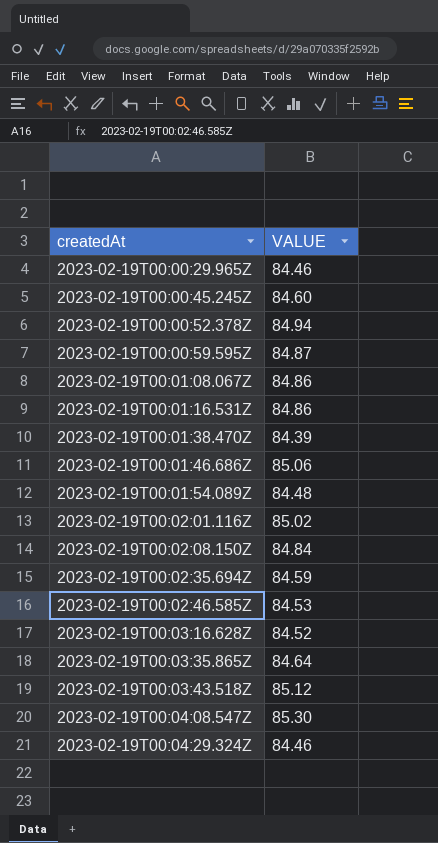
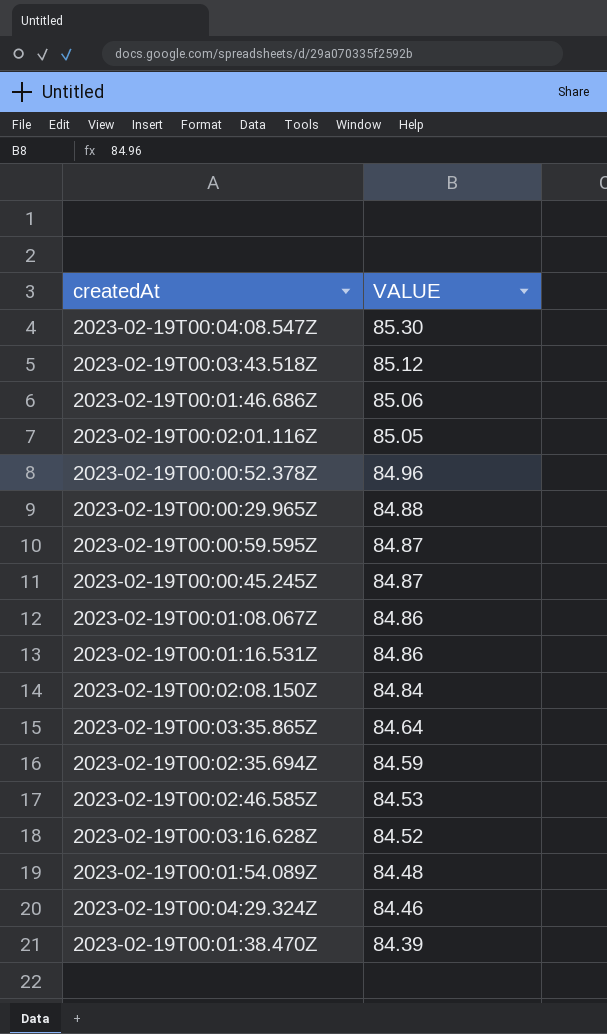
row order: createdAt ascending -> VALUE descending
2023-02-19T00:02:01.116Z | VALUE: 85.02 -> 85.05
2023-02-19T00:00:52.378Z | VALUE: 84.94 -> 84.96
2023-02-19T00:00:29.965Z | VALUE: 84.46 -> 84.88
2023-02-19T00:00:45.245Z | VALUE: 84.60 -> 84.87

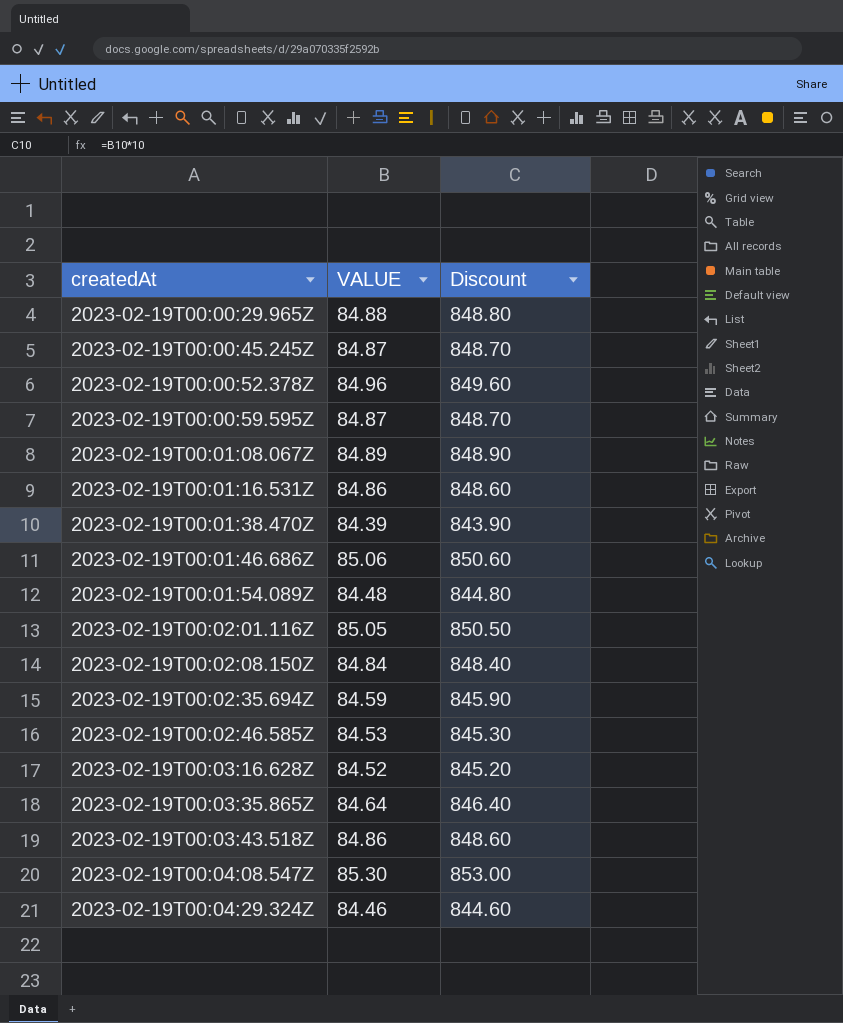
row order: VALUE descending -> createdAt ascending
column Discount | formula: none -> [VALUE] * 10
2023-02-19T00:01:08.067Z | VALUE: 84.86 -> 84.89
2023-02-19T00:03:43.518Z | VALUE: 85.12 -> 84.86

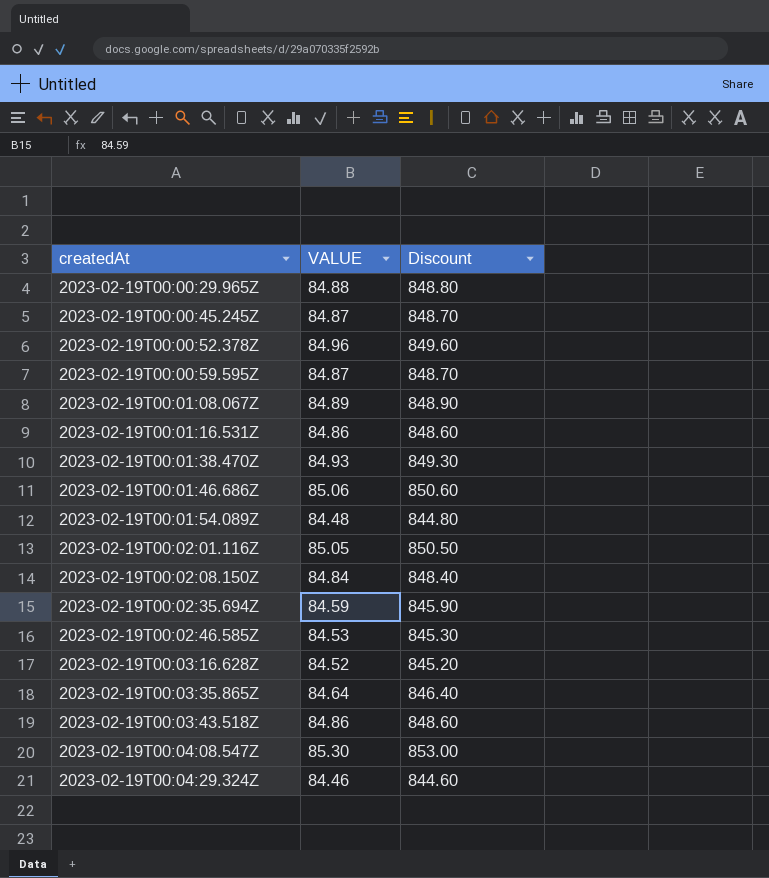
2023-02-19T00:01:38.470Z | VALUE: 84.39 -> 84.93
2023-02-19T00:01:38.470Z | Discount: 843.90 -> 849.30

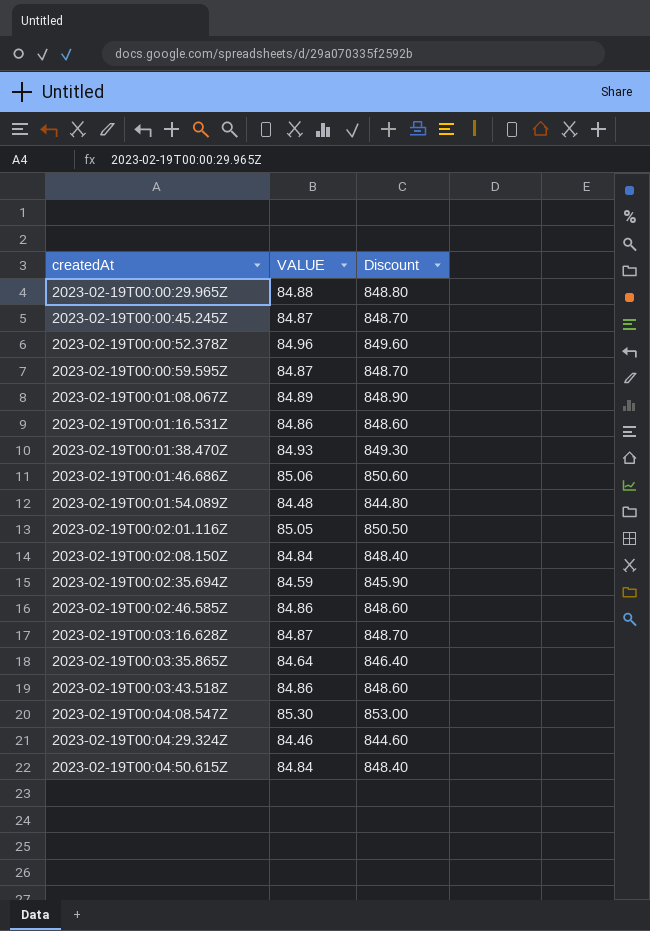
2023-02-19T00:02:46.585Z | VALUE: 84.53 -> 84.86
2023-02-19T00:02:46.585Z | Discount: 845.30 -> 848.60
2023-02-19T00:03:16.628Z | VALUE: 84.52 -> 84.87
2023-02-19T00:03:16.628Z | Discount: 845.20 -> 848.70
row 2023-02-19T00:04:50.615Z: none -> 84.84 | 848.40

